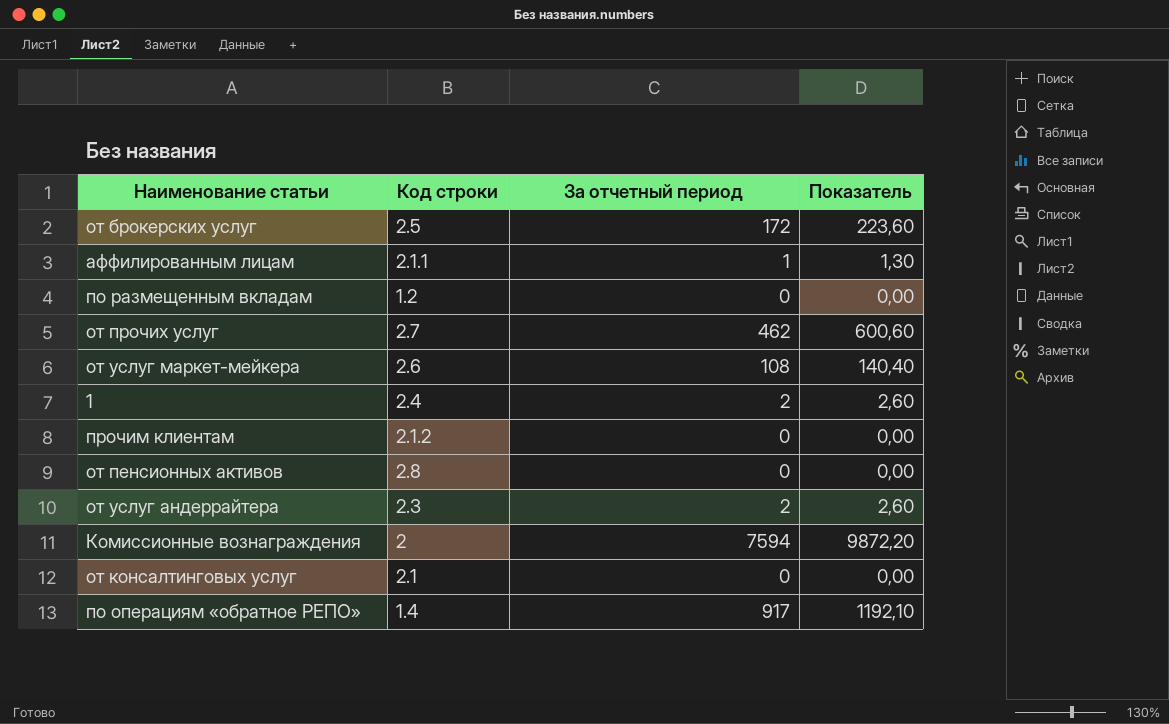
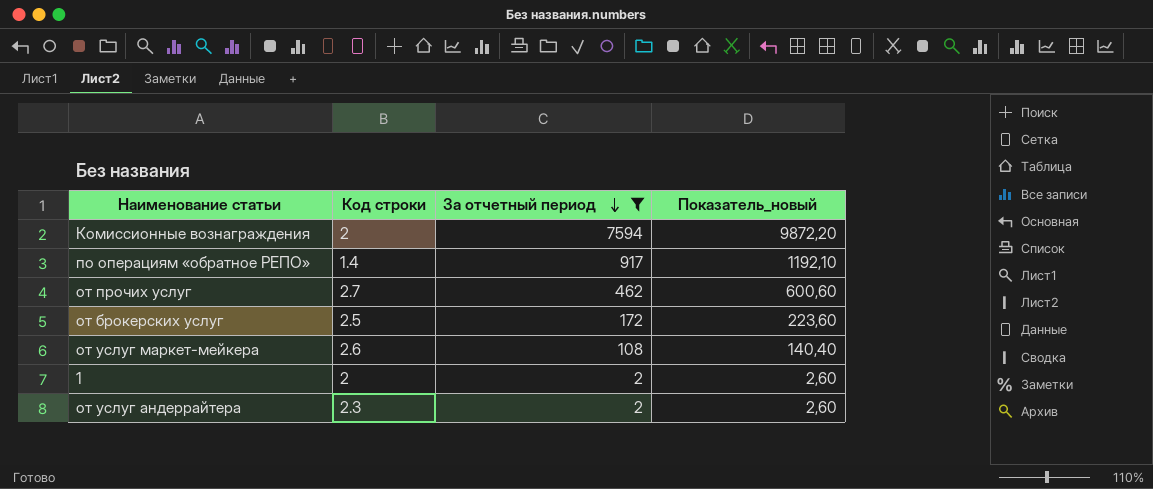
filter: none -> За отчетный период >= 2
row order: none -> За отчетный период descending
column name: Показатель -> Показатель_новый
1 | Код строки: 2.4 -> 2

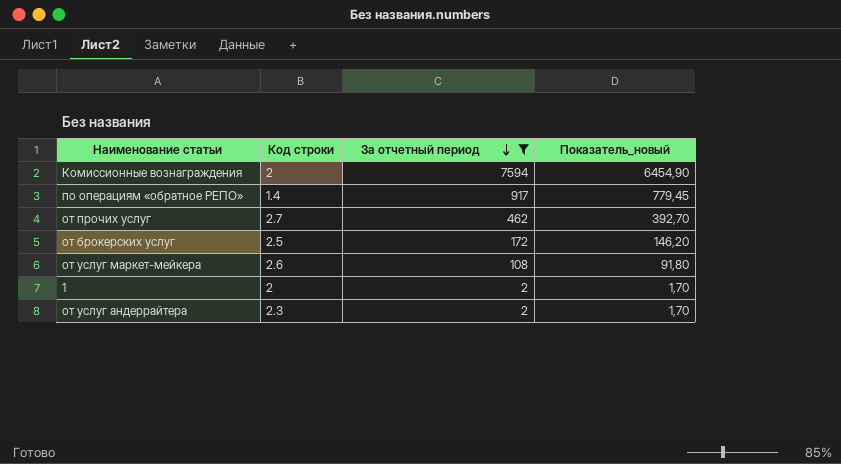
column Показатель_новый | formula: [За отчетный период] * 1,3 -> [За отчетный период] * 0,85

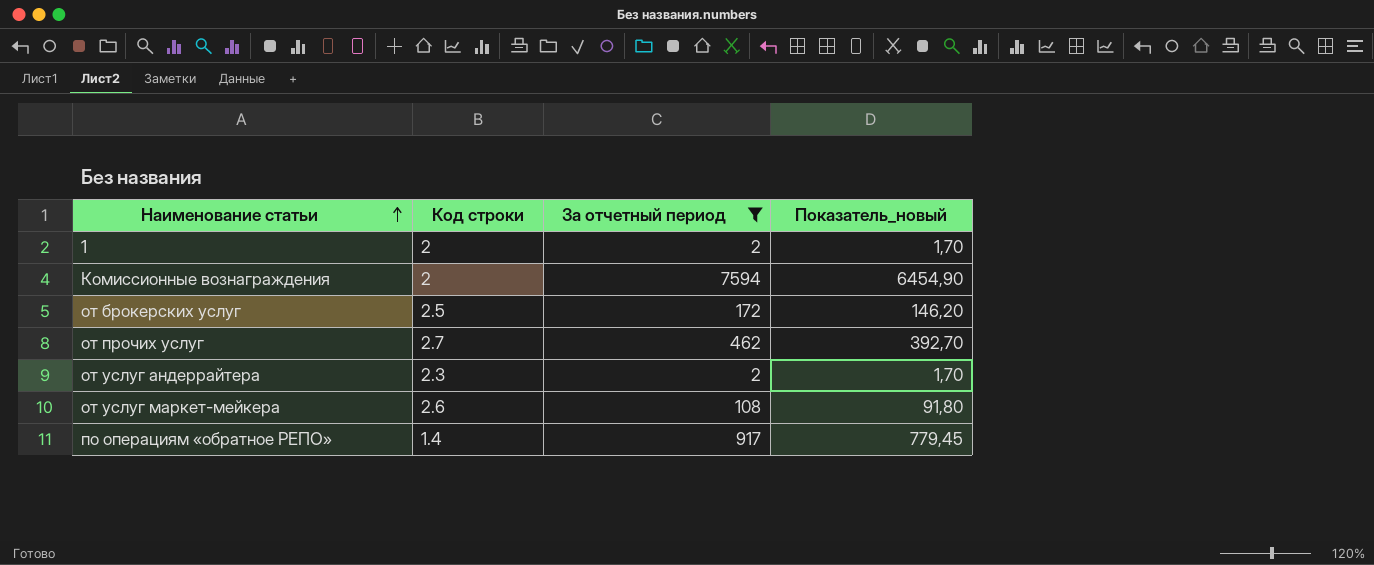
row order: За отчетный период descending -> Наименование статьи ascending

